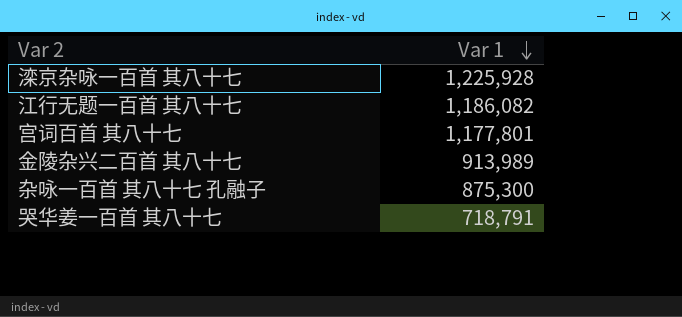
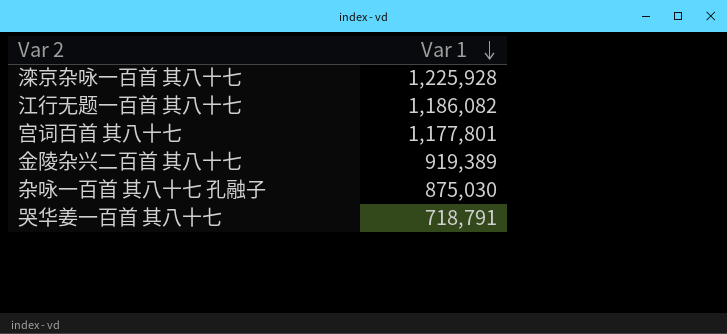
金陵杂兴二百首 其八十七 | Var 1: 913,989 -> 919,389
杂咏一百首 其八十七 孔融子 | Var 1: 875,300 -> 875,030

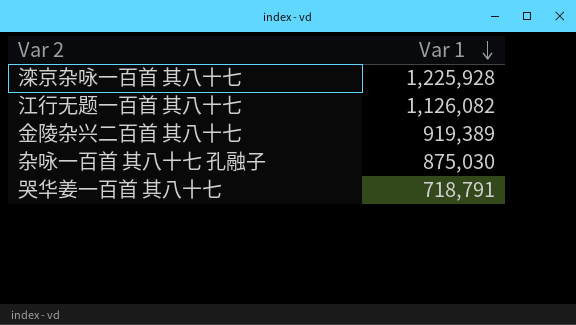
row 宫词百首 其八十七: 1,177,801 -> none
江行无题一百首 其八十七 | Var 1: 1,186,082 -> 1,126,082

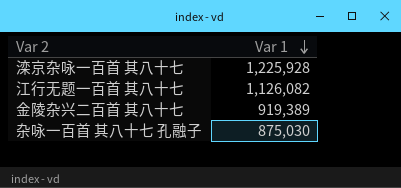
row 哭华姜一百首 其八十七: 718,791 -> none

